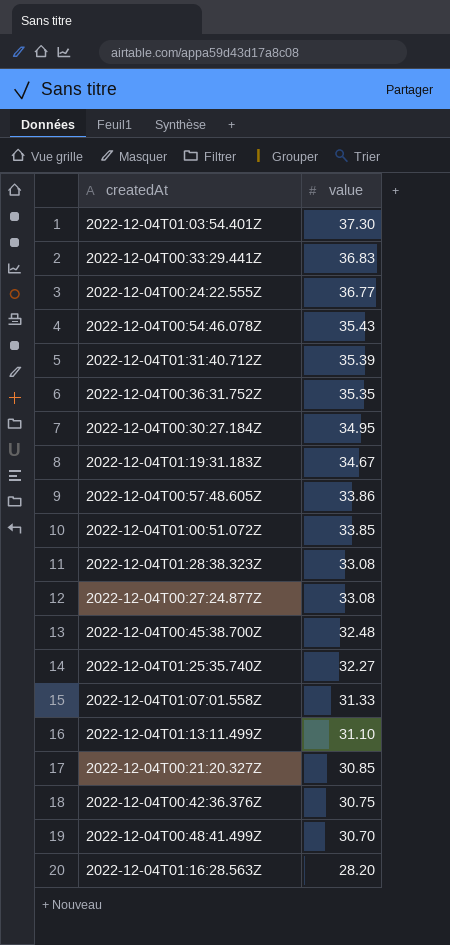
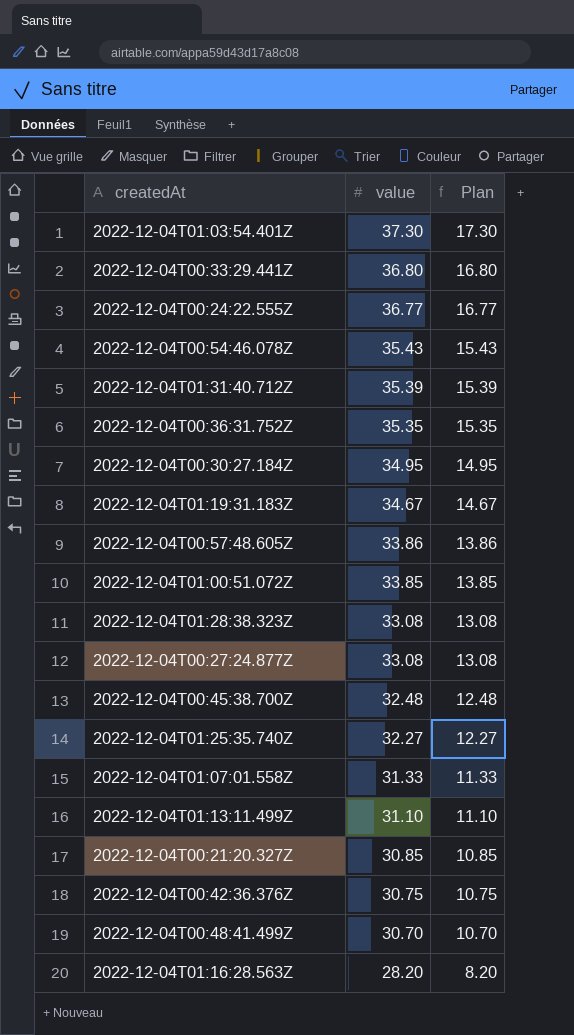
column Plan | formula: none -> [value] - 20
2022-12-04T00:33:29.441Z | value: 36.83 -> 36.80

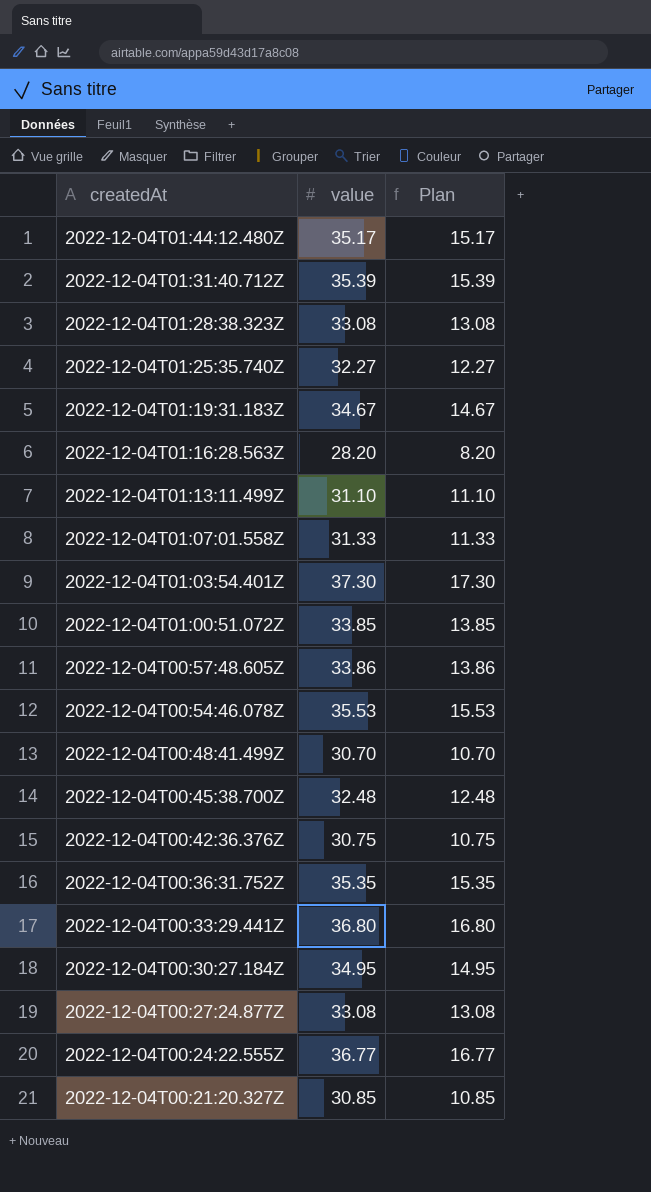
row order: value descending -> createdAt descending
row 2022-12-04T01:44:12.480Z: none -> 35.17 | 15.17
2022-12-04T00:54:46.078Z | value: 35.43 -> 35.53
2022-12-04T00:54:46.078Z | Plan: 15.43 -> 15.53

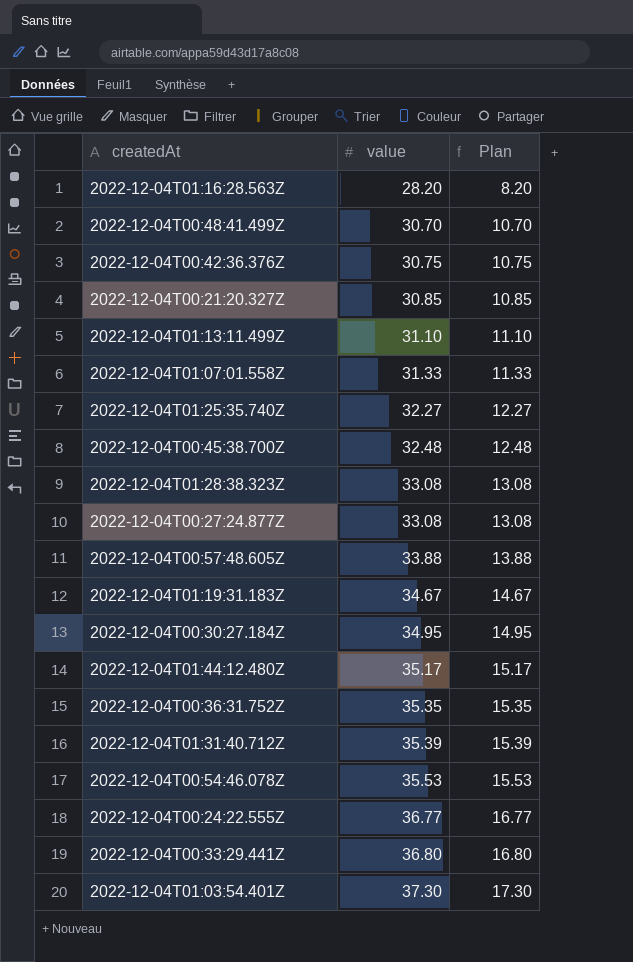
row order: createdAt descending -> value ascending
row 2022-12-04T01:00:51.072Z: 33.85 | 13.85 -> none
2022-12-04T00:57:48.605Z | value: 33.86 -> 33.88
2022-12-04T00:57:48.605Z | Plan: 13.86 -> 13.88

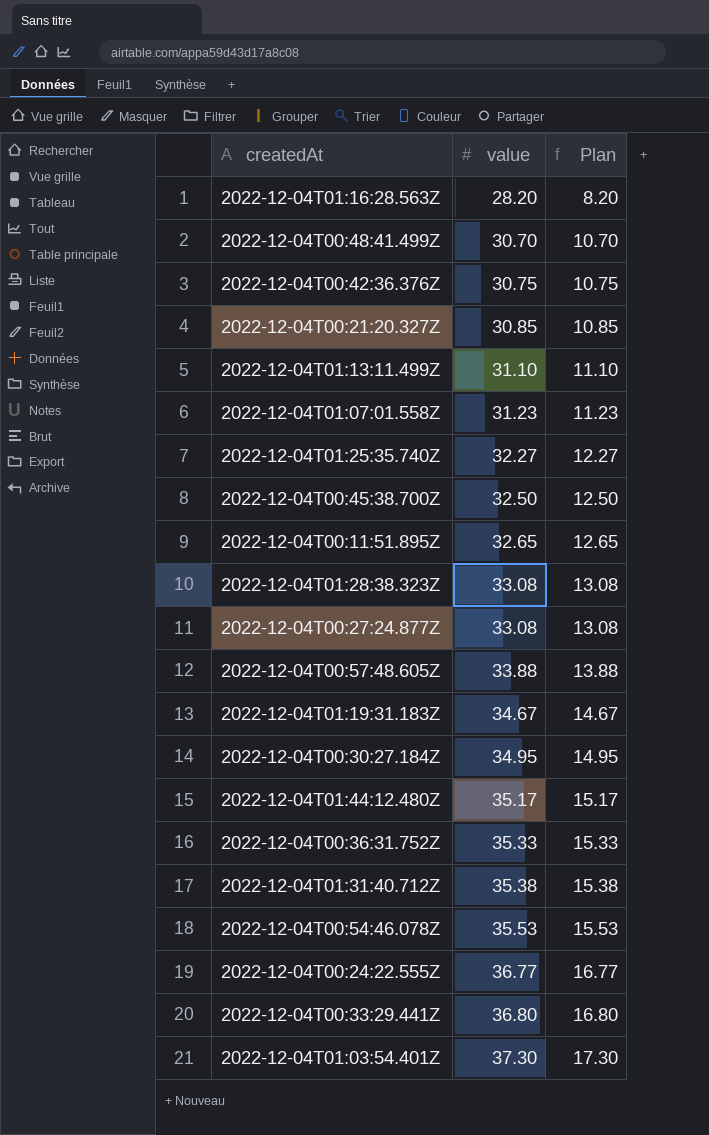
2022-12-04T01:07:01.558Z | value: 31.33 -> 31.23
2022-12-04T01:07:01.558Z | Plan: 11.33 -> 11.23
2022-12-04T00:45:38.700Z | value: 32.48 -> 32.50
2022-12-04T00:45:38.700Z | Plan: 12.48 -> 12.50
row 2022-12-04T00:11:51.895Z: none -> 32.65 | 12.65
2022-12-04T00:36:31.752Z | value: 35.35 -> 35.33
2022-12-04T00:36:31.752Z | Plan: 15.35 -> 15.33
2022-12-04T01:31:40.712Z | value: 35.39 -> 35.38
2022-12-04T01:31:40.712Z | Plan: 15.39 -> 15.38

